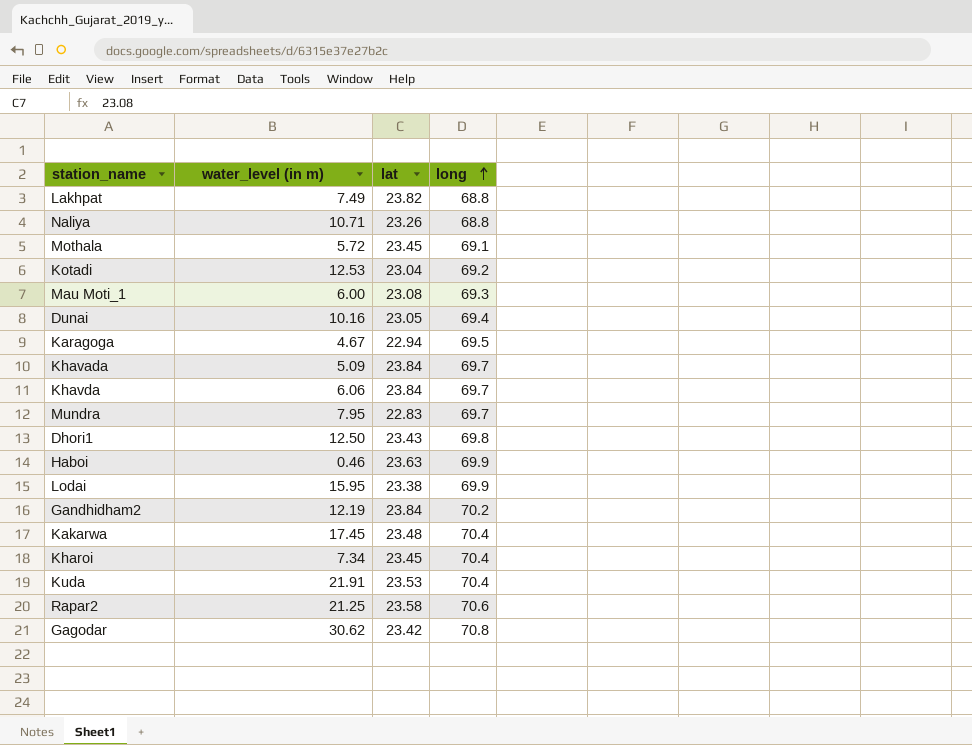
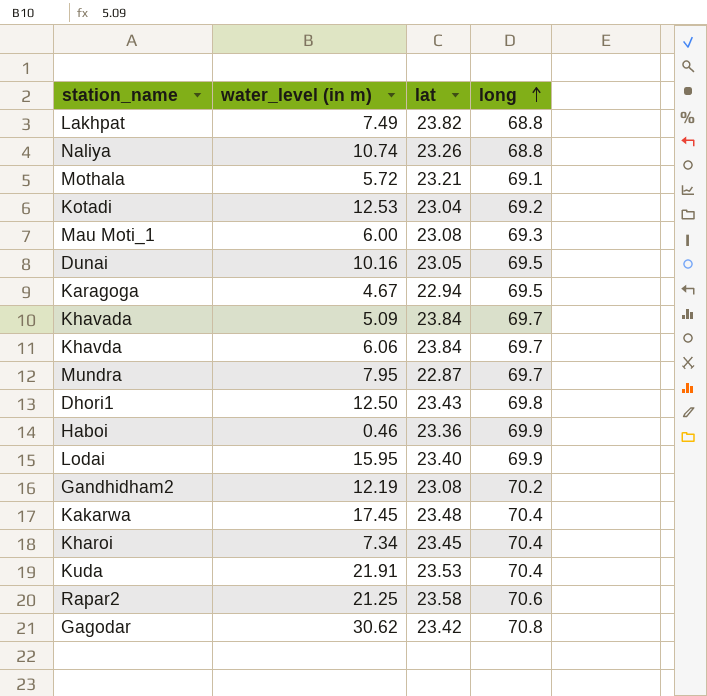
Naliya | water_level (in m): 10.71 -> 10.74
Mothala | lat: 23.45 -> 23.21
Dunai | long: 69.4 -> 69.5
Mundra | lat: 22.83 -> 22.87
Haboi | lat: 23.63 -> 23.36
Lodai | lat: 23.38 -> 23.40
Gandhidham2 | lat: 23.84 -> 23.08

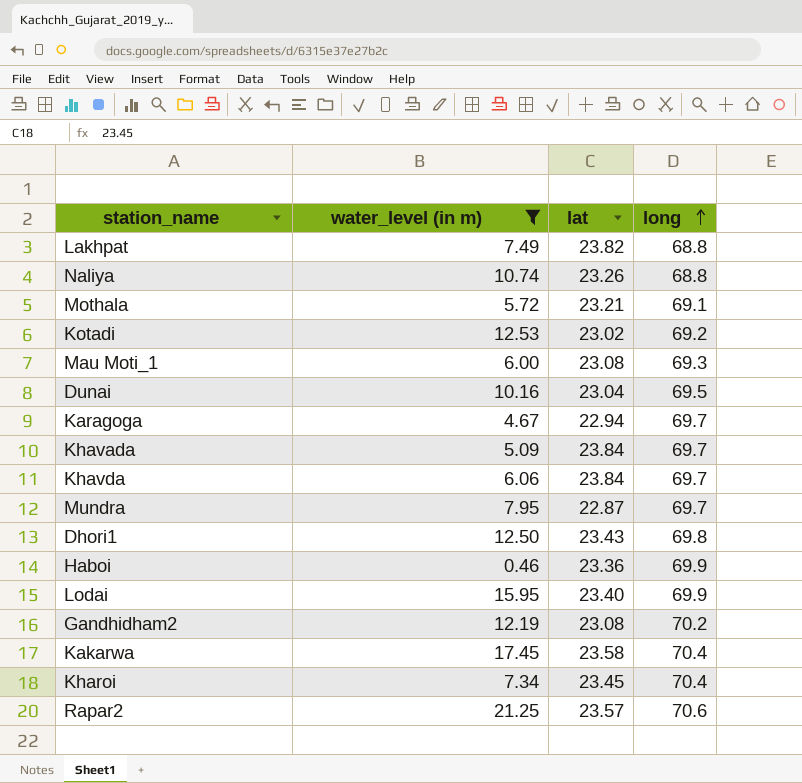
filter: none -> water_level (in m) <= 21.25
Kotadi | lat: 23.04 -> 23.02
Dunai | lat: 23.05 -> 23.04
Karagoga | long: 69.5 -> 69.7
Kakarwa | lat: 23.48 -> 23.58
Rapar2 | lat: 23.58 -> 23.57

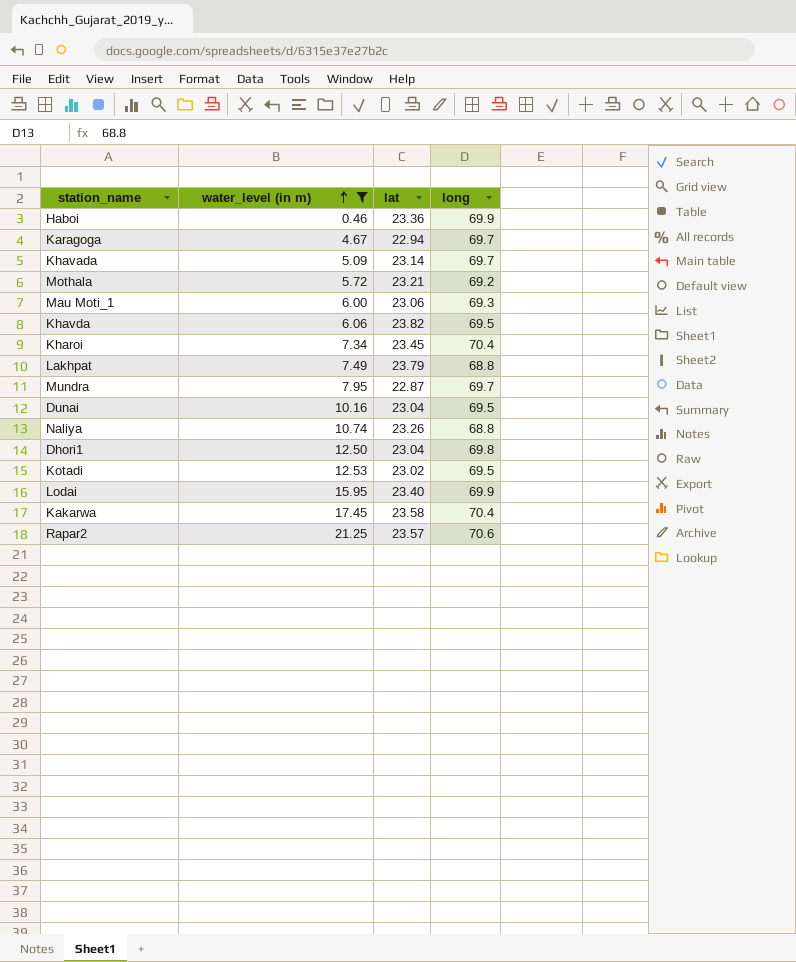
row order: long ascending -> water_level (in m) ascending
row Gandhidham2: 12.19 | 23.08 | 70.2 -> none
Khavada | lat: 23.84 -> 23.14
Mothala | long: 69.1 -> 69.2
Mau Moti_1 | lat: 23.08 -> 23.06
Khavda | lat: 23.84 -> 23.82
Khavda | long: 69.7 -> 69.5
Lakhpat | lat: 23.82 -> 23.79
Dhori1 | lat: 23.43 -> 23.04
Kotadi | long: 69.2 -> 69.5

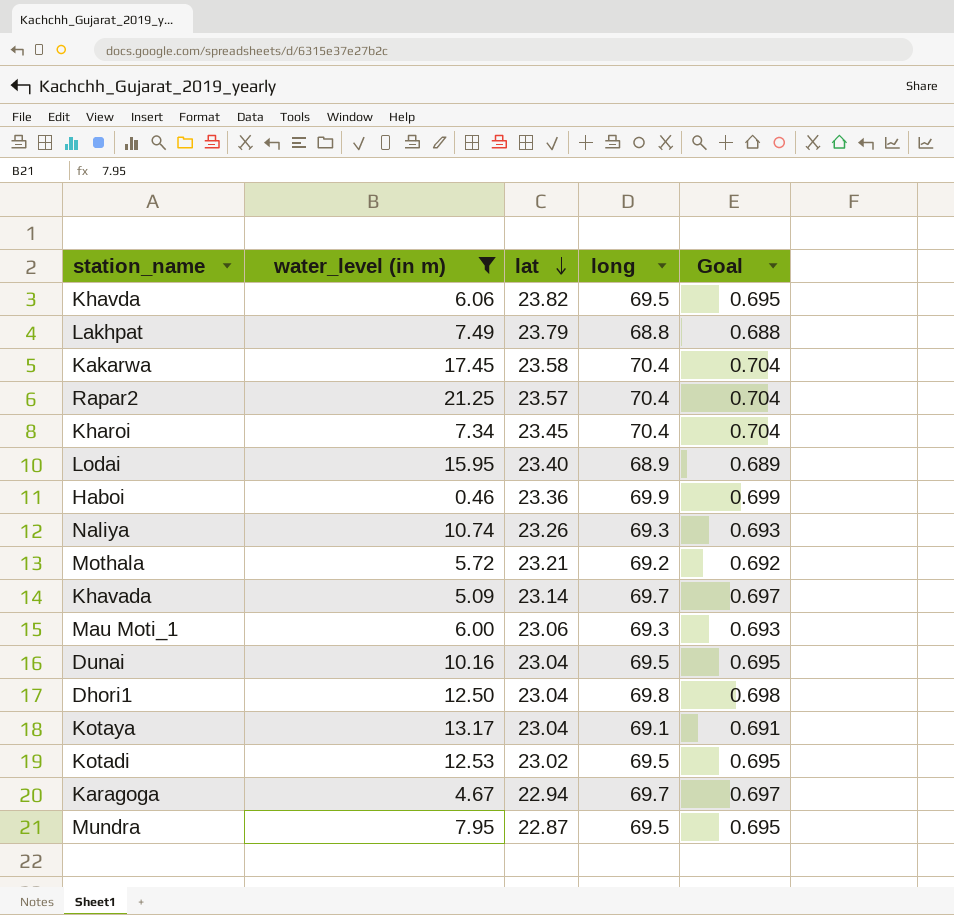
row order: water_level (in m) ascending -> lat descending
column Goal | formula: none -> [long] * 0.01
Rapar2 | long: 70.6 -> 70.4
Lodai | long: 69.9 -> 68.9
Naliya | long: 68.8 -> 69.3
row Kotaya: none -> 13.17 | 23.04 | 69.1 | 0.691
Mundra | long: 69.7 -> 69.5

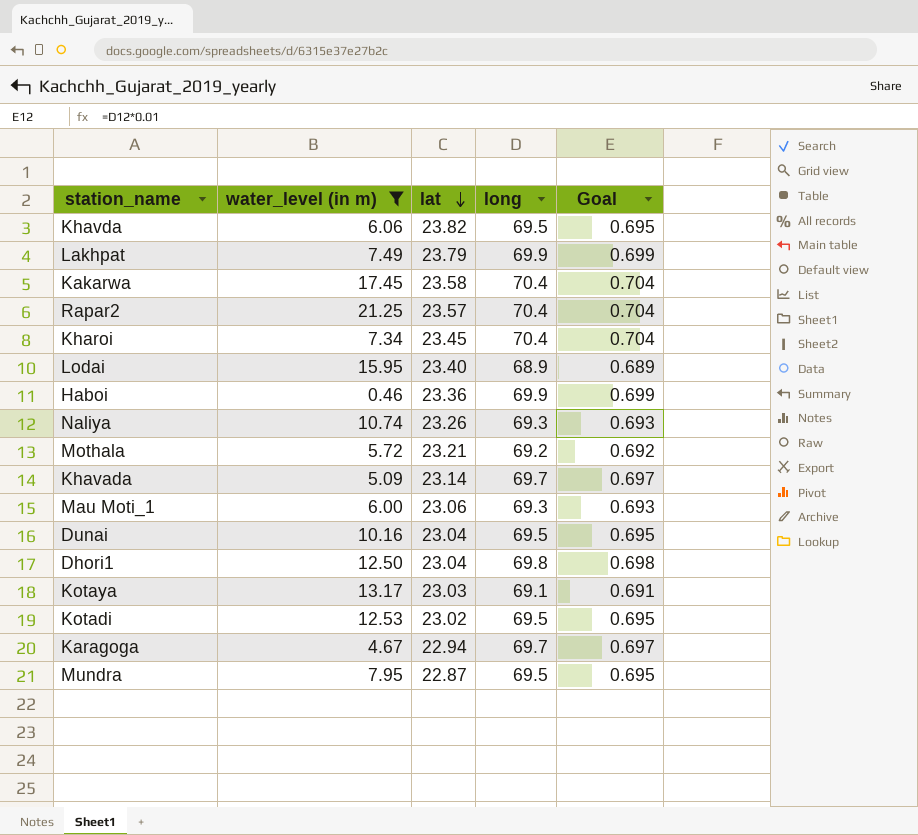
Lakhpat | long: 68.8 -> 69.9
Lakhpat | Goal: 0.688 -> 0.699
Kotaya | lat: 23.04 -> 23.03

